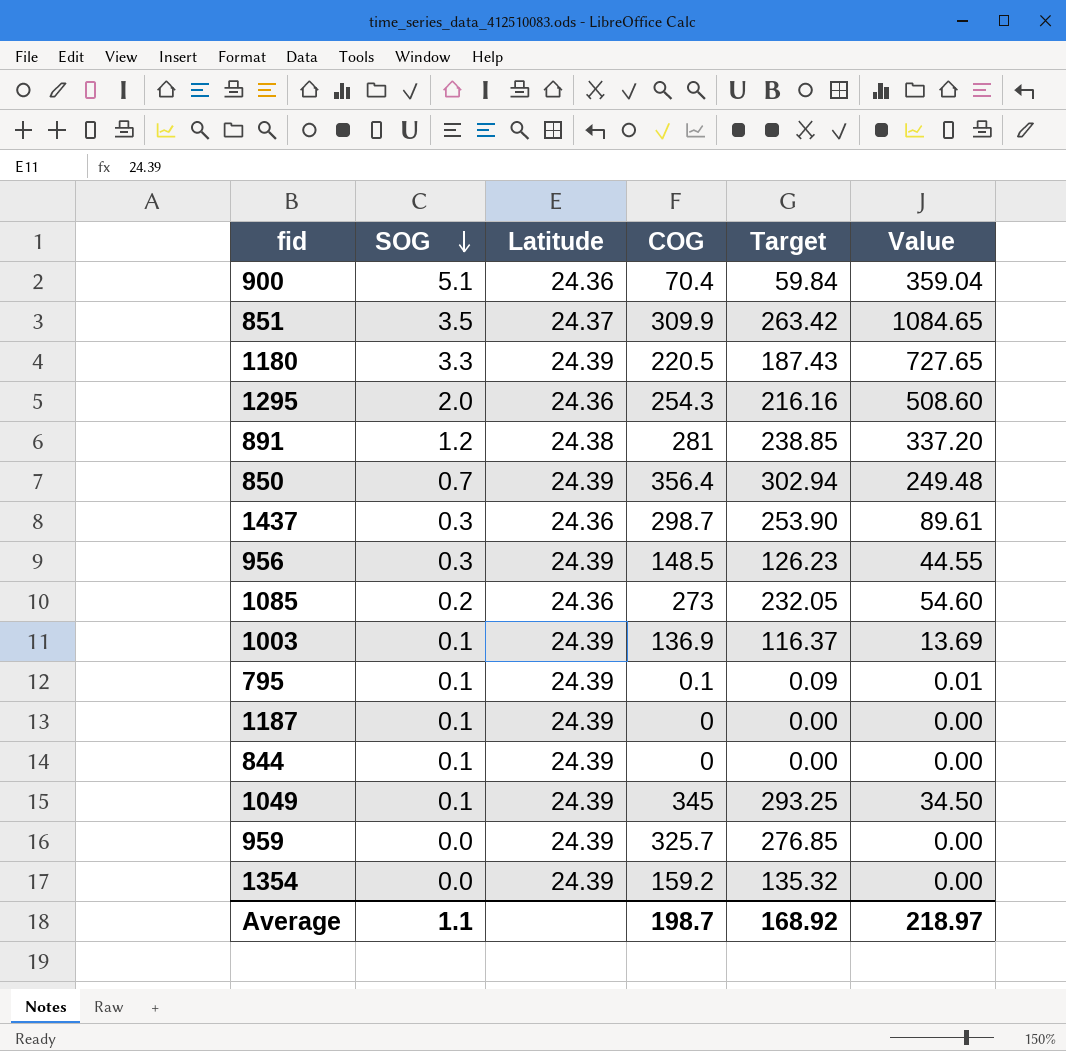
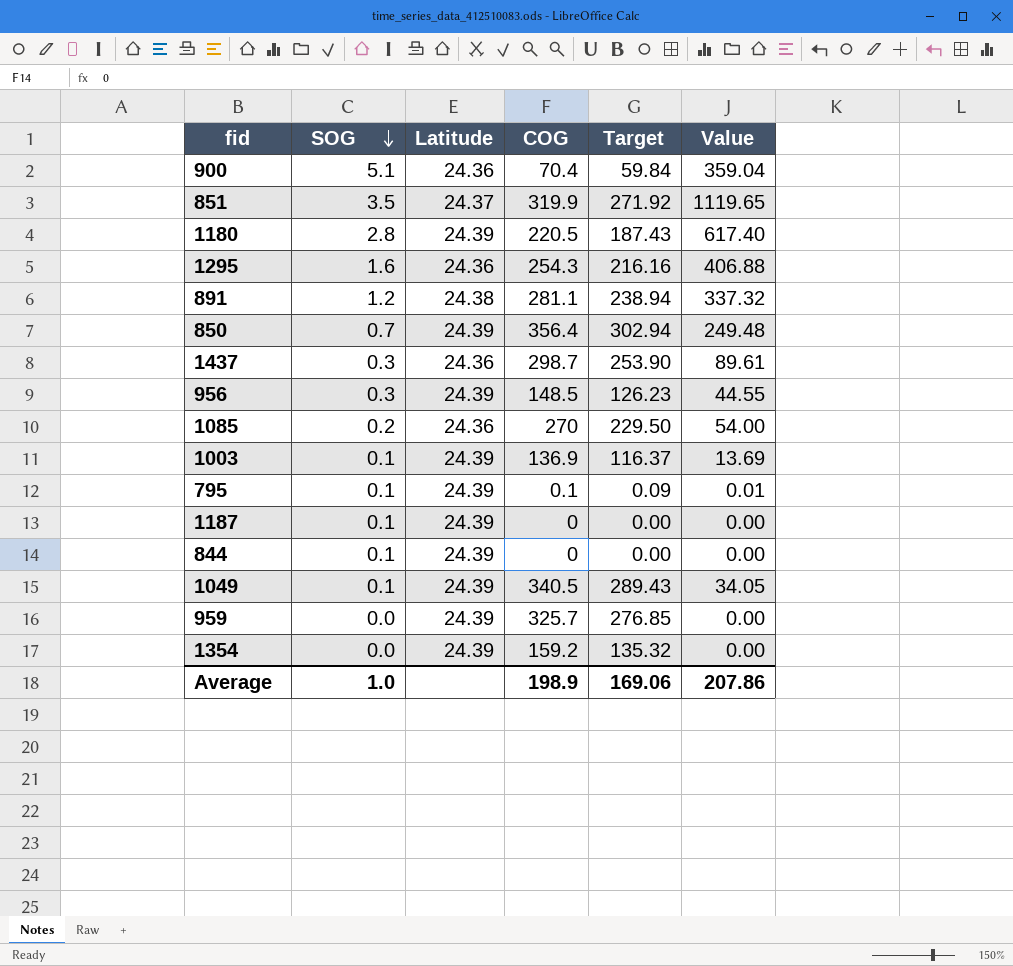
851 | COG: 309.9 -> 319.9
851 | Target: 263.42 -> 271.92
851 | Value: 1084.65 -> 1119.65
1180 | SOG: 3.3 -> 2.8
1180 | Value: 727.65 -> 617.40
1295 | SOG: 2.0 -> 1.6
1295 | Value: 508.60 -> 406.88
891 | COG: 281 -> 281.1
891 | Target: 238.85 -> 238.94
891 | Value: 337.20 -> 337.32
1085 | COG: 273 -> 270
1085 | Target: 232.05 -> 229.50
1085 | Value: 54.60 -> 54.00
1049 | COG: 345 -> 340.5
1049 | Target: 293.25 -> 289.43
1049 | Value: 34.50 -> 34.05
Average | SOG: 1.1 -> 1.0
Average | COG: 198.7 -> 198.9
Average | Target: 168.92 -> 169.06
Average | Value: 218.97 -> 207.86

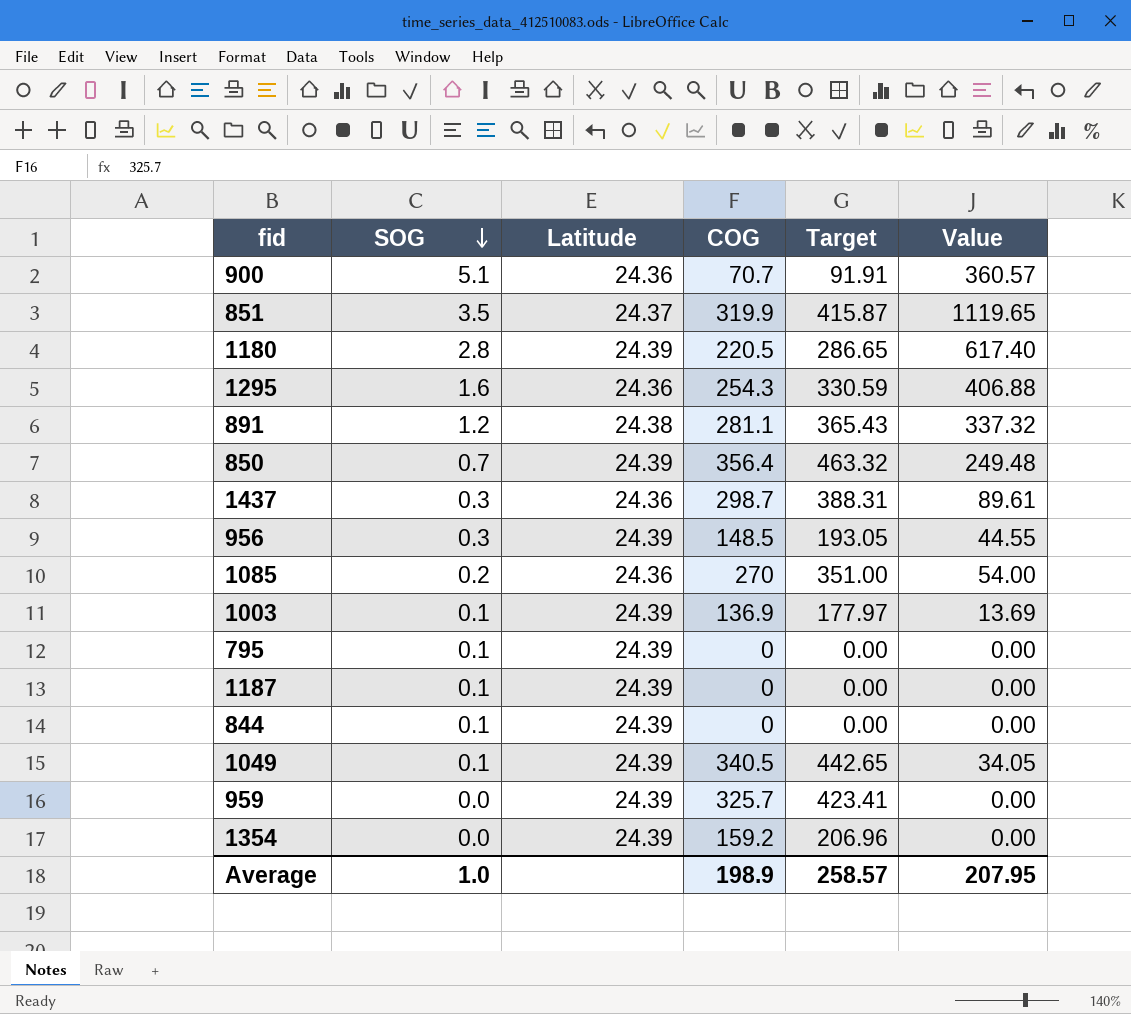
column Target | formula: [COG] * 0.85 -> [COG] * 1.3
900 | COG: 70.4 -> 70.7
900 | Value: 359.04 -> 360.57
795 | COG: 0.1 -> 0
795 | Value: 0.01 -> 0.00
Average | Target: 169.06 -> 258.57
Average | Value: 207.86 -> 207.95

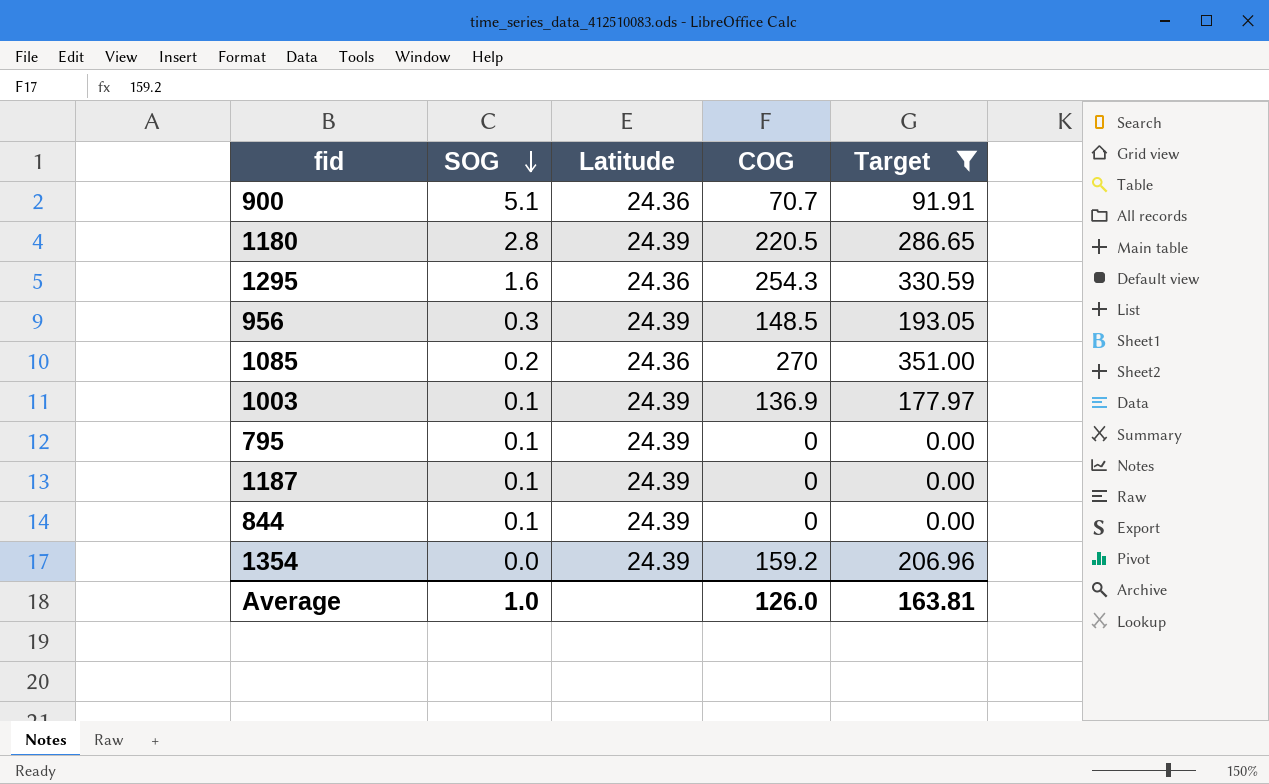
filter: none -> Target <= 351.00
column Value | formula: [SOG] * [COG] -> none
Average | COG: 198.9 -> 126.0
Average | Target: 258.57 -> 163.81

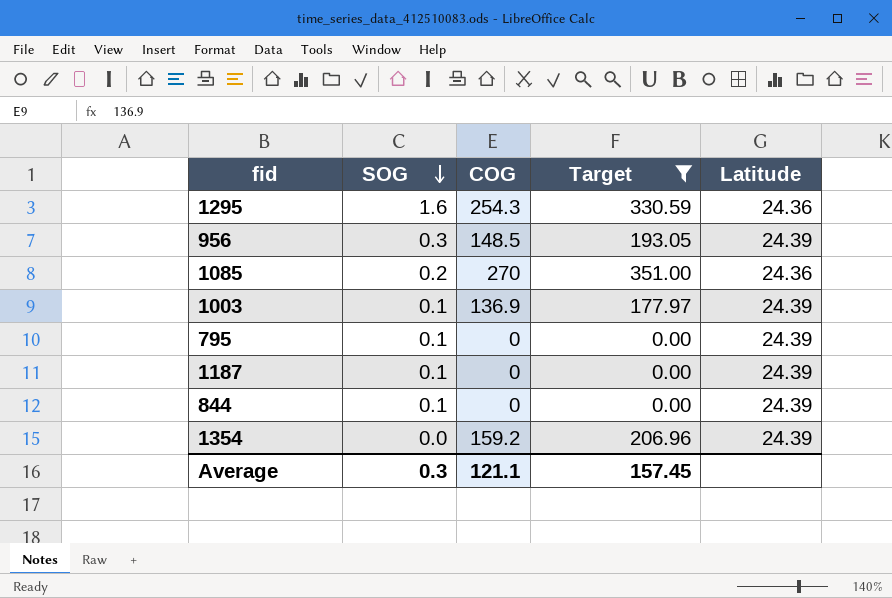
column Latitude | position: 3 -> 5
row 900: 5.1 | 24.36 | 70.7 | 91.91 -> none
row 1180: 2.8 | 24.39 | 220.5 | 286.65 -> none
Average | SOG: 1.0 -> 0.3
Average | COG: 126.0 -> 121.1
Average | Target: 163.81 -> 157.45

